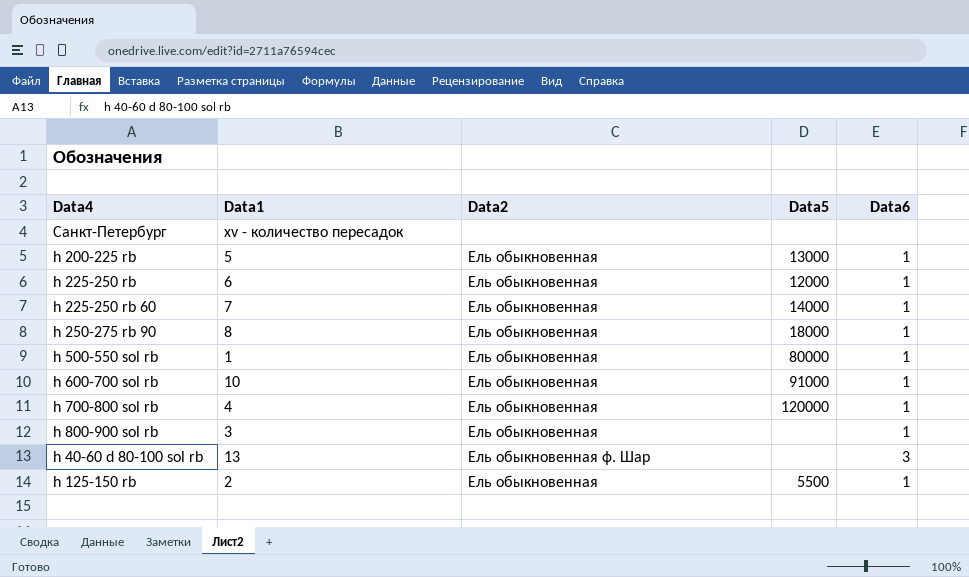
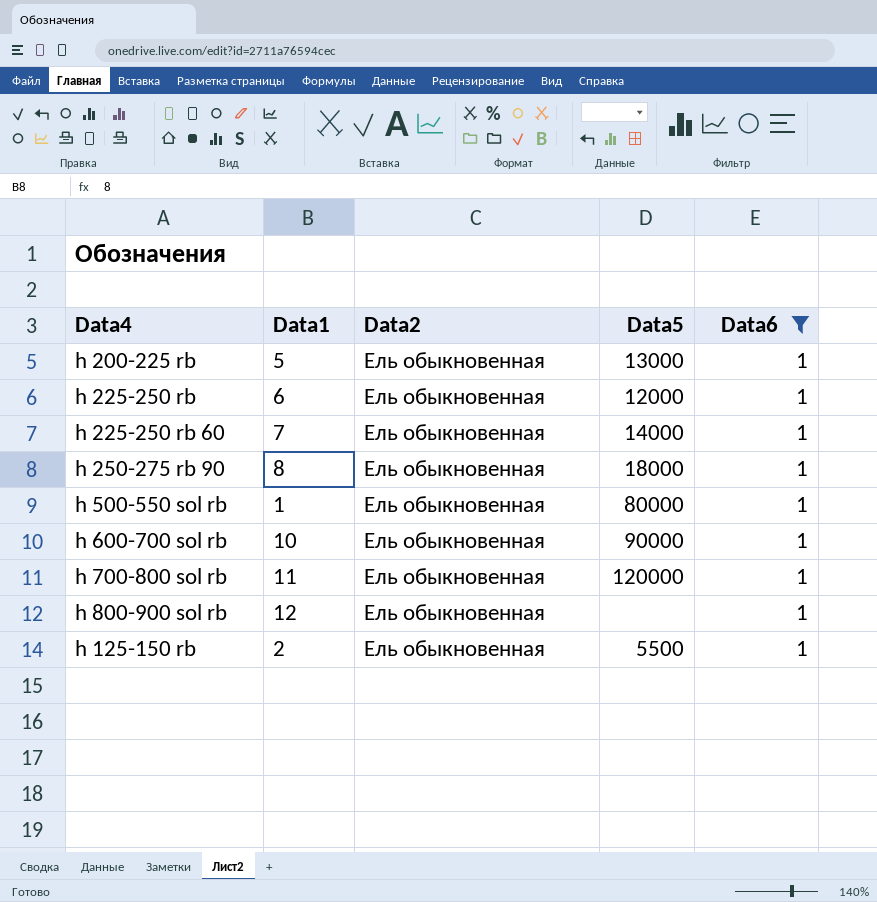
filter: none -> Data6 = 1
h 600-700 sol rb | Data5: 91000 -> 90000
h 700-800 sol rb | Data1: 4 -> 11
h 800-900 sol rb | Data1: 3 -> 12

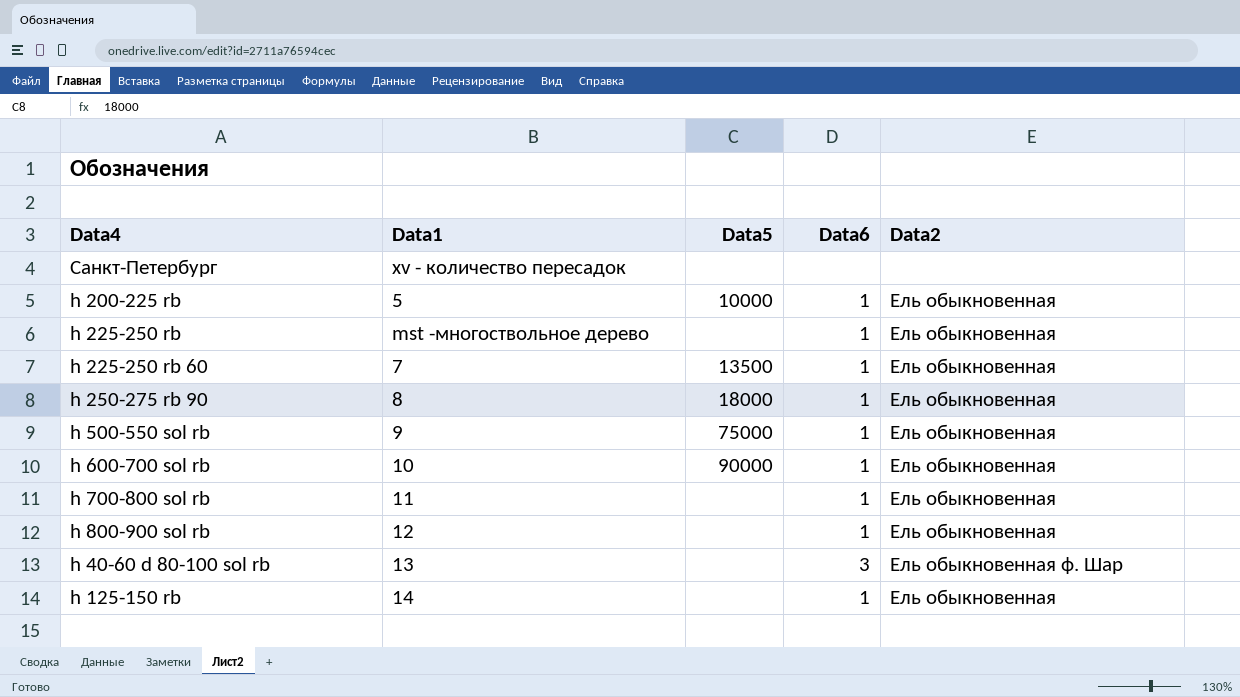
filter: Data6 = 1 -> none
column Data2 | position: 3 -> 5
h 200-225 rb | Data5: 13000 -> 10000
h 225-250 rb | Data1: 6 -> mst -многоствольное дерево
h 225-250 rb | Data5: 12000 -> none
h 225-250 rb 60 | Data5: 14000 -> 13500
h 500-550 sol rb | Data1: 1 -> 9
h 500-550 sol rb | Data5: 80000 -> 75000
h 700-800 sol rb | Data5: 120000 -> none
h 125-150 rb | Data1: 2 -> 14
h 125-150 rb | Data5: 5500 -> none

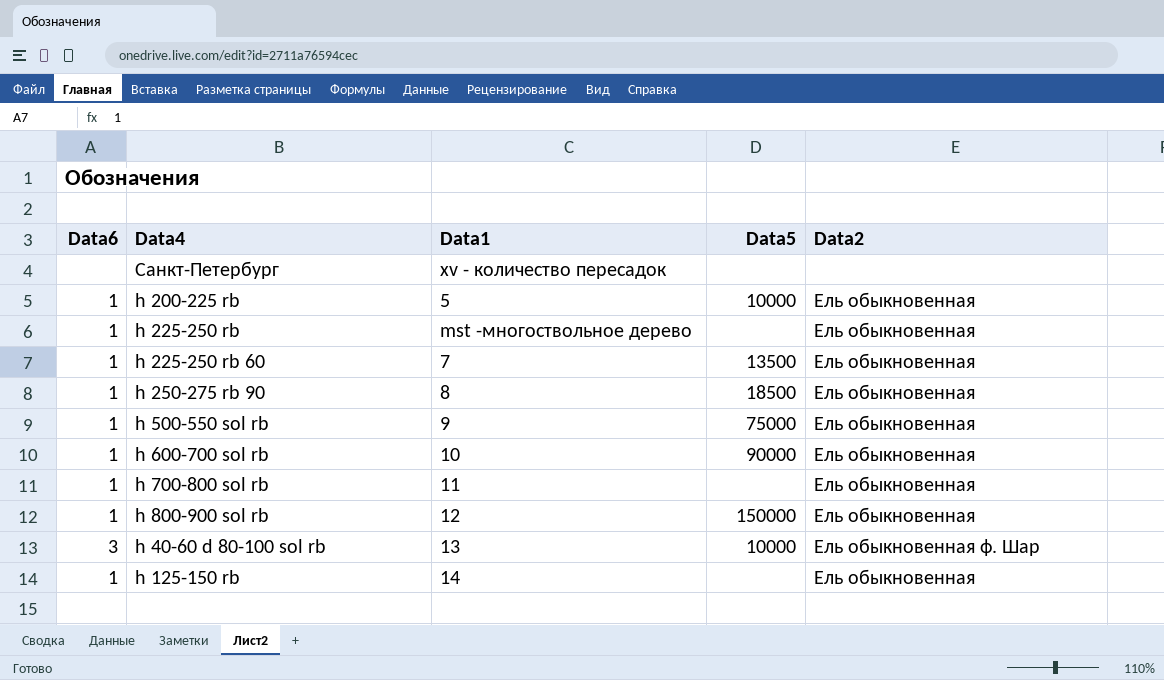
column Data6 | position: 4 -> 1
h 250-275 rb 90 | Data5: 18000 -> 18500
h 800-900 sol rb | Data5: none -> 150000
h 40-60 d 80-100 sol rb | Data5: none -> 10000

